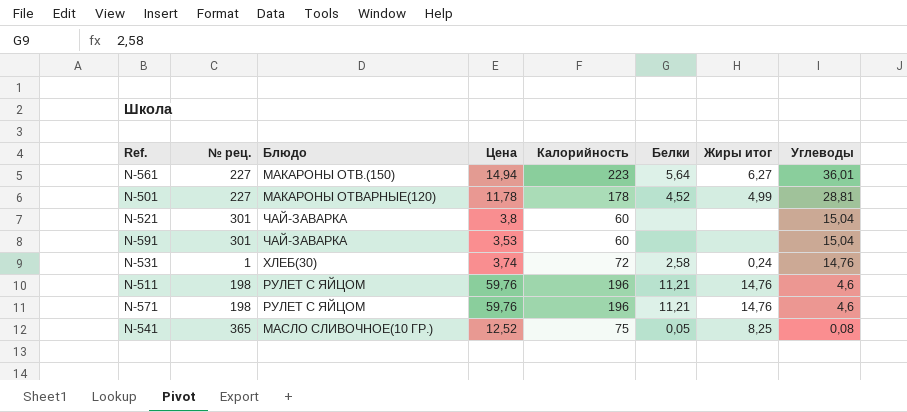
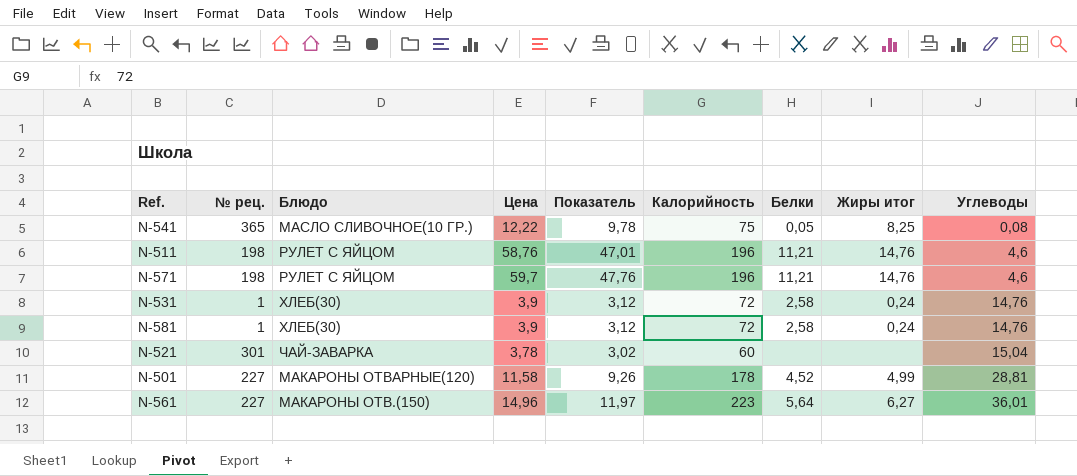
row order: Углеводы descending -> Углеводы ascending
column Показатель | formula: none -> [Цена] * 0,8
row N-591: 301 | ЧАЙ-ЗАВАРКА | 3,53 | 60 | none | none | 15,04 -> none
N-541 | Цена: 12,52 -> 12,22
N-511 | Цена: 59,76 -> 58,76
N-571 | Цена: 59,76 -> 59,7
N-531 | Цена: 3,74 -> 3,9
row N-581: none -> 1 | ХЛЕБ(30) | 3,9 | 3,12 | 72 | 2,58 | 0,24 | 14,76
N-521 | Цена: 3,8 -> 3,78
N-501 | Цена: 11,78 -> 11,58
N-561 | Цена: 14,94 -> 14,96

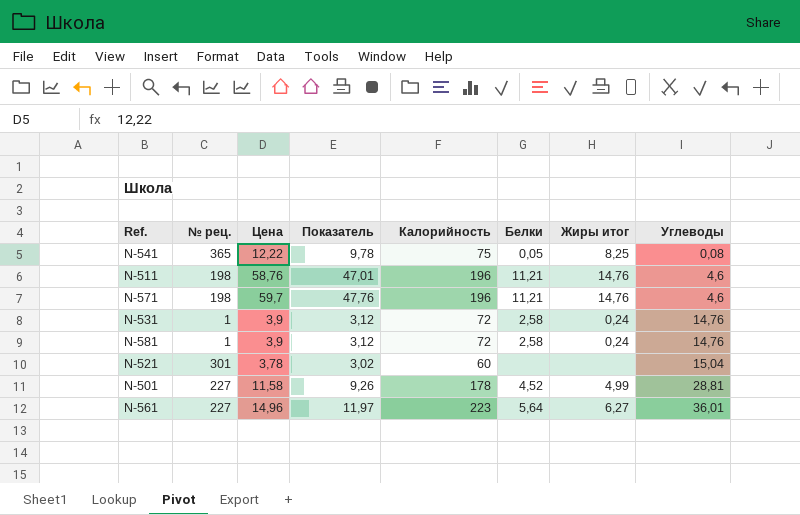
column Блюдо | position: 3 -> none

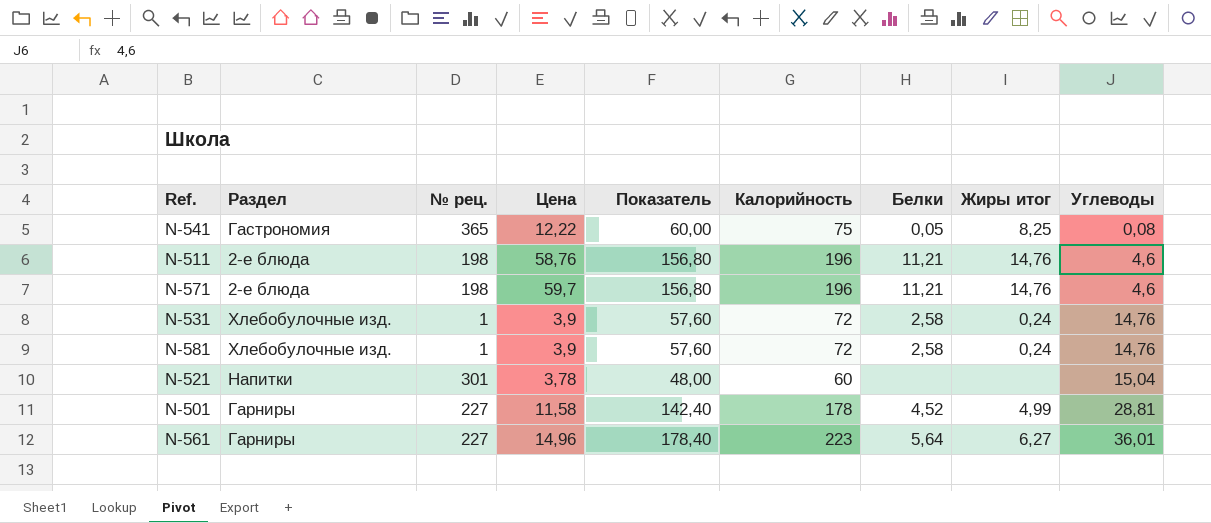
column Раздел | position: none -> 2
column Показатель | formula: [Цена] * 0,8 -> [Калорийность] * 0,8

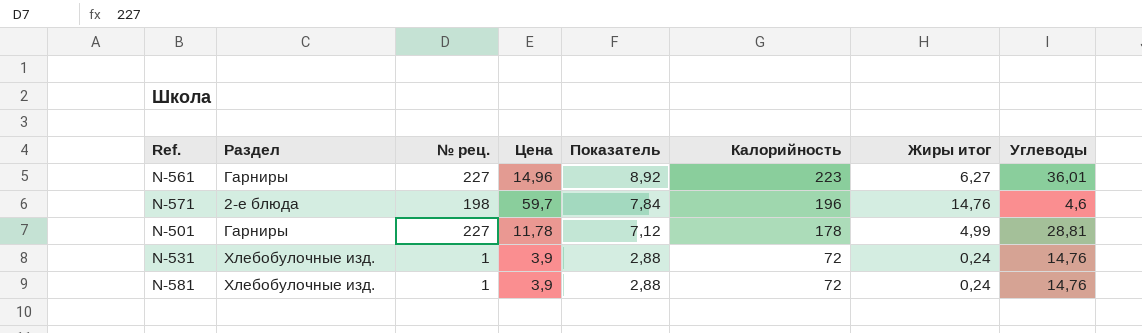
row order: Углеводы ascending -> Показатель descending
column Белки | position: 7 -> none
column Показатель | formula: [Калорийность] * 0,8 -> [Калорийность] * 0,04
row N-541: Гастрономия | 365 | 12,22 | 60,00 | 75 | 0,05 | 8,25 | 0,08 -> none
row N-511: 2-е блюда | 198 | 58,76 | 156,80 | 196 | 11,21 | 14,76 | 4,6 -> none
row N-521: Напитки | 301 | 3,78 | 48,00 | 60 | none | none | 15,04 -> none
N-501 | Цена: 11,58 -> 11,78

